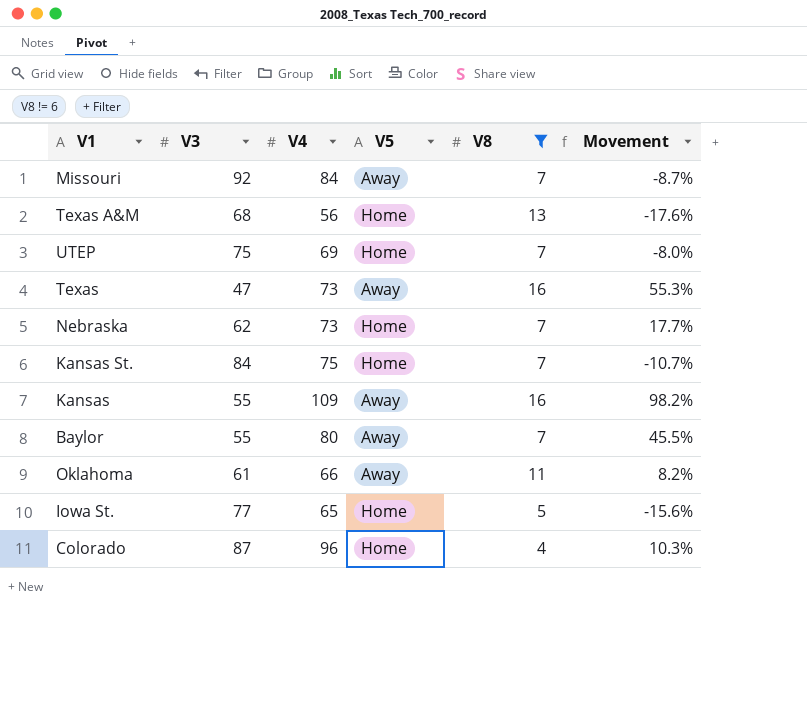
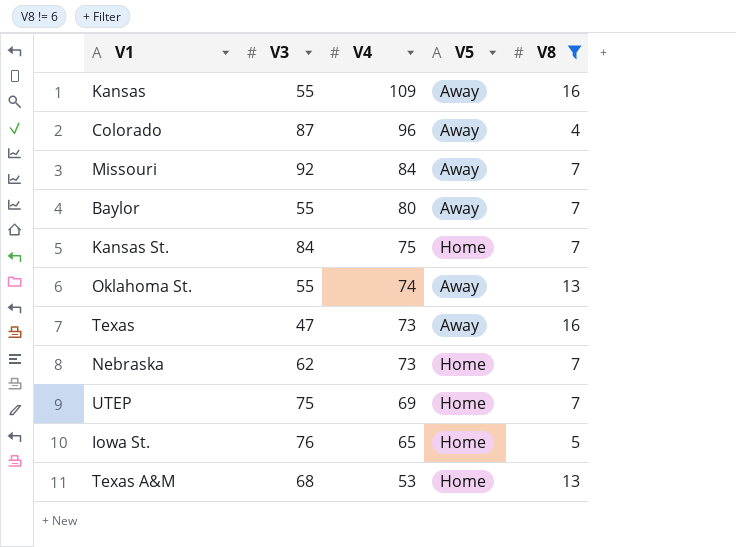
row order: none -> V4 descending
column Movement | formula: ([V4] - [V3]) / [V3] -> none
row Oklahoma: 61 | 66 | Away | 11 | 8.2% -> none
Colorado | V5: Home -> Away
row Oklahoma St.: none -> 55 | 74 | Away | 13
Iowa St. | V3: 77 -> 76
Texas A&M | V4: 56 -> 53

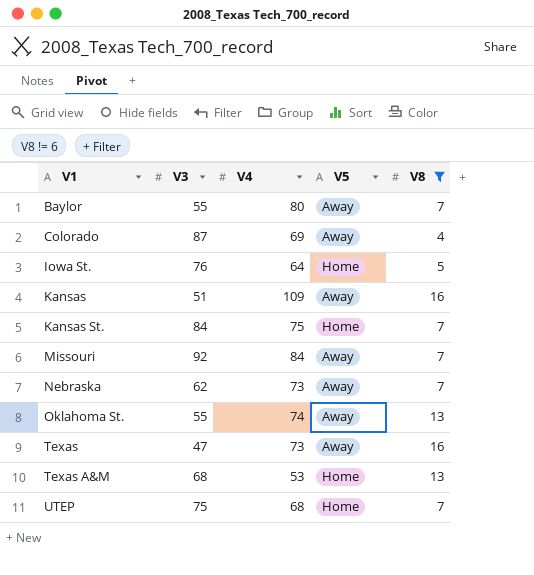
row order: V4 descending -> V1 ascending
Colorado | V4: 96 -> 69
Iowa St. | V4: 65 -> 64
Kansas | V3: 55 -> 51
Nebraska | V5: Home -> Away
UTEP | V4: 69 -> 68

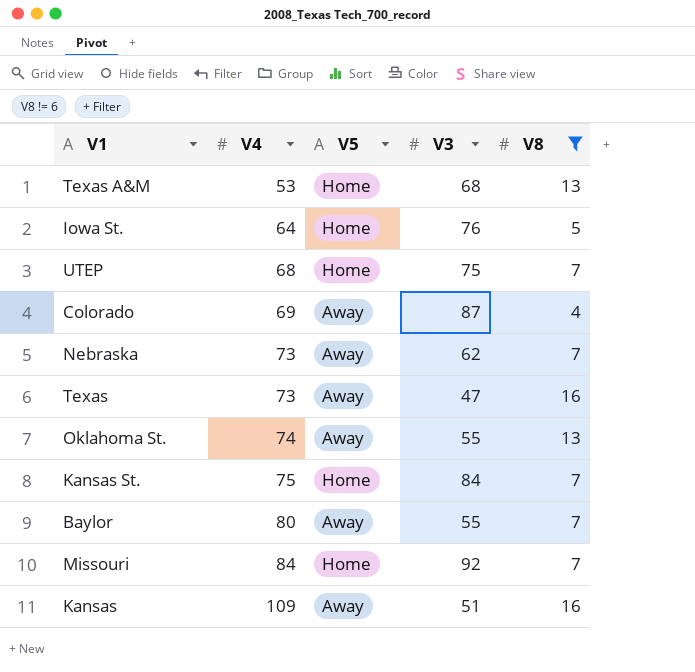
row order: V1 ascending -> V4 ascending
column V3 | position: 2 -> 4
Missouri | V5: Away -> Home

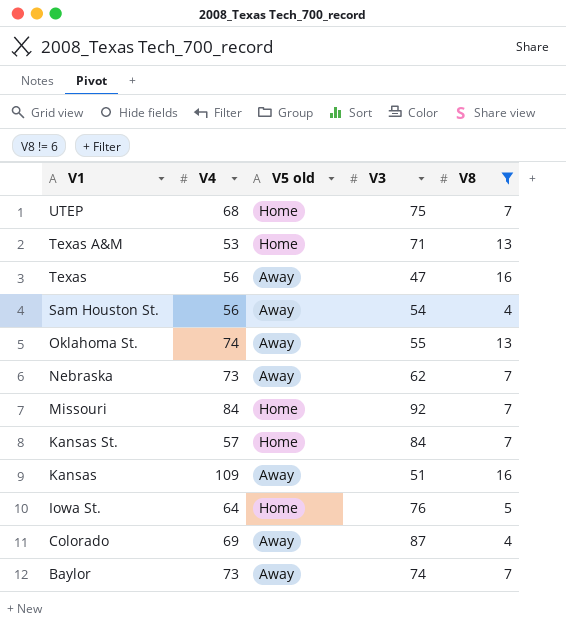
row order: V4 ascending -> V1 descending
column name: V5 -> V5 old
Texas A&M | V3: 68 -> 71
Texas | V4: 73 -> 56
row Sam Houston St.: none -> 56 | Away | 54 | 4
Kansas St. | V4: 75 -> 57
Baylor | V4: 80 -> 73
Baylor | V3: 55 -> 74

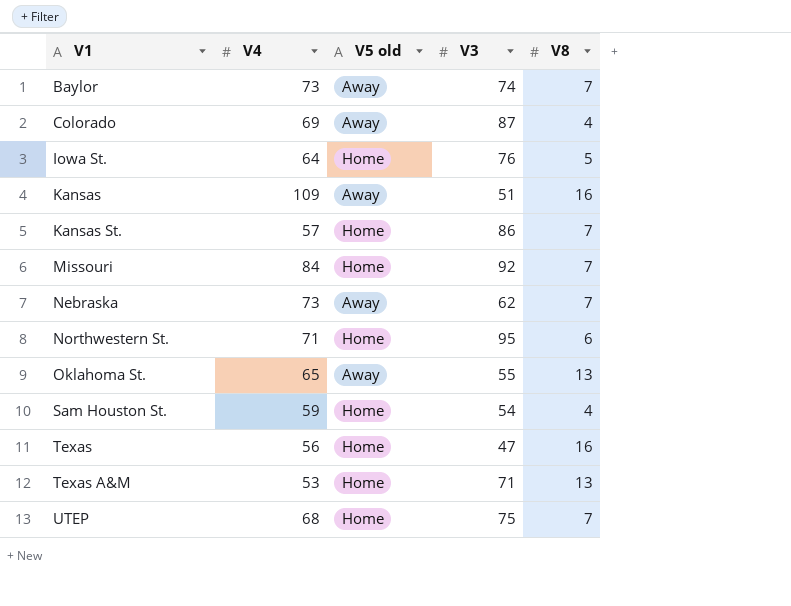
filter: V8 != 6 -> none
row order: V1 descending -> V1 ascending
Kansas St. | V3: 84 -> 86
Oklahoma St. | V4: 74 -> 65
Sam Houston St. | V4: 56 -> 59
Sam Houston St. | V5 old: Away -> Home
Texas | V5 old: Away -> Home

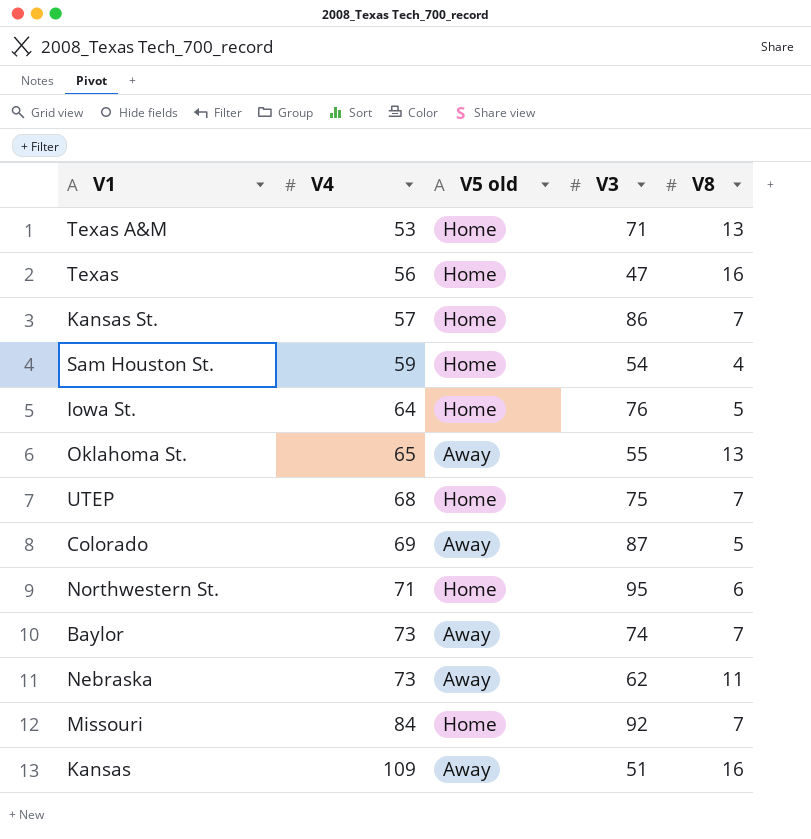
row order: V1 ascending -> V4 ascending
Colorado | V8: 4 -> 5
Nebraska | V8: 7 -> 11

